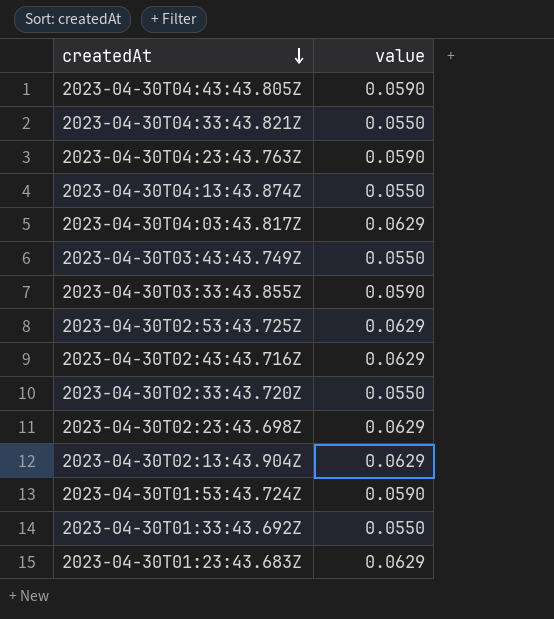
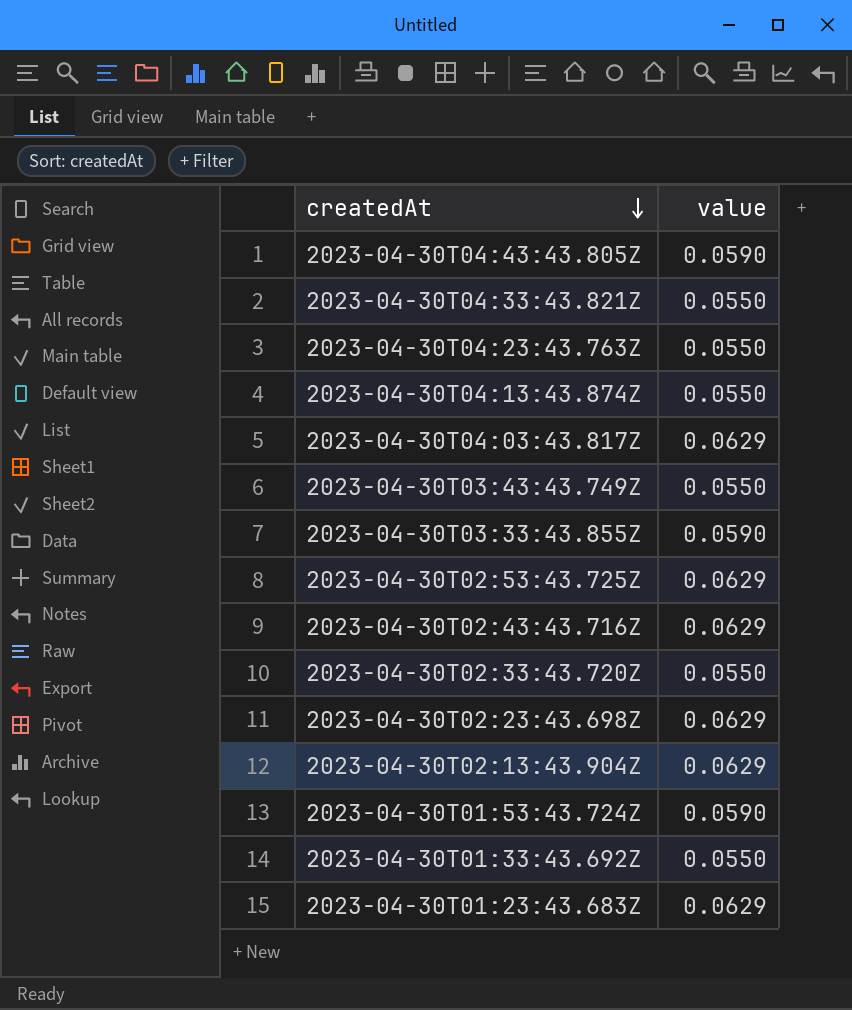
2023-04-30T04:23:43.763Z | value: 0.0590 -> 0.0550

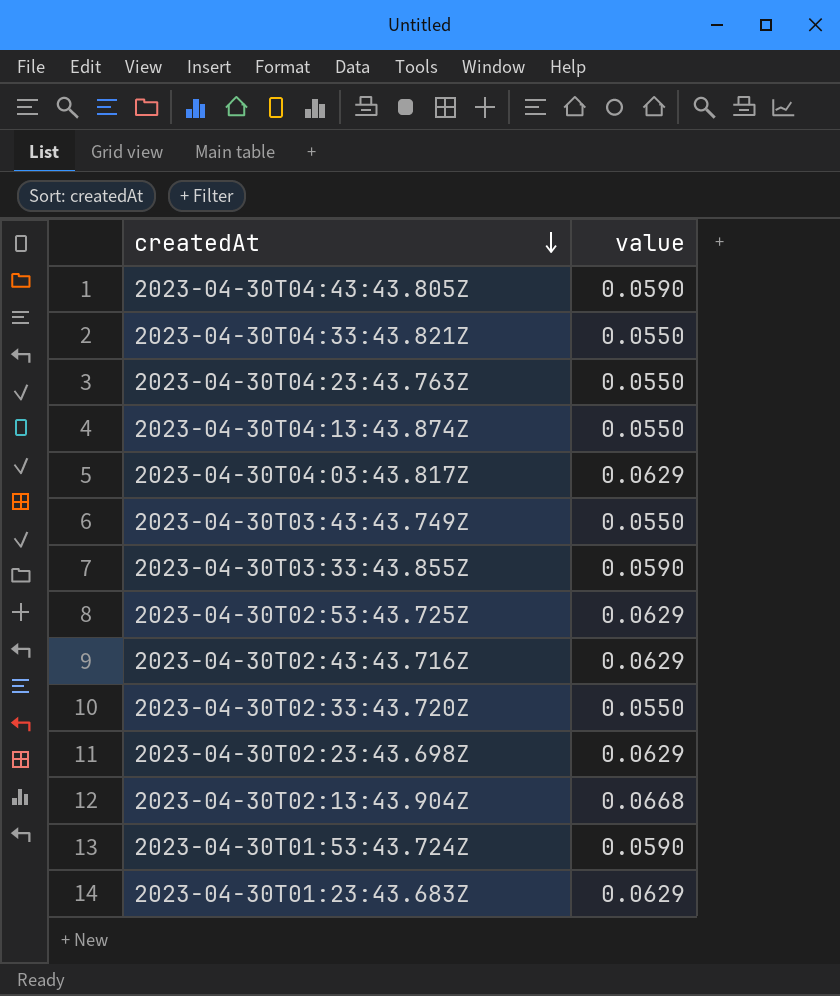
row 2023-04-30T01:33:43.692Z: 0.0550 -> none
2023-04-30T02:13:43.904Z | value: 0.0629 -> 0.0668

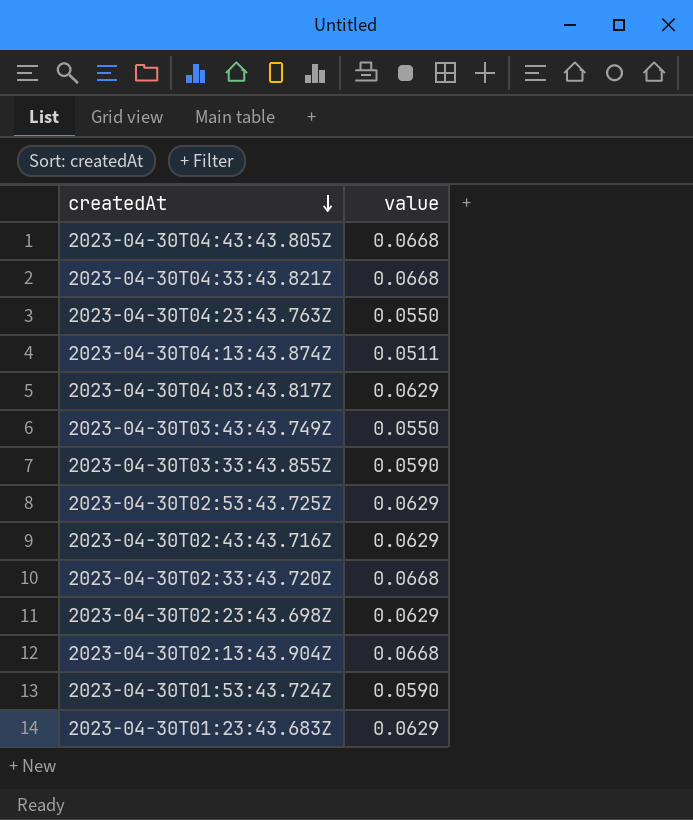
2023-04-30T04:43:43.805Z | value: 0.0590 -> 0.0668
2023-04-30T04:33:43.821Z | value: 0.0550 -> 0.0668
2023-04-30T04:13:43.874Z | value: 0.0550 -> 0.0511
2023-04-30T02:33:43.720Z | value: 0.0550 -> 0.0668

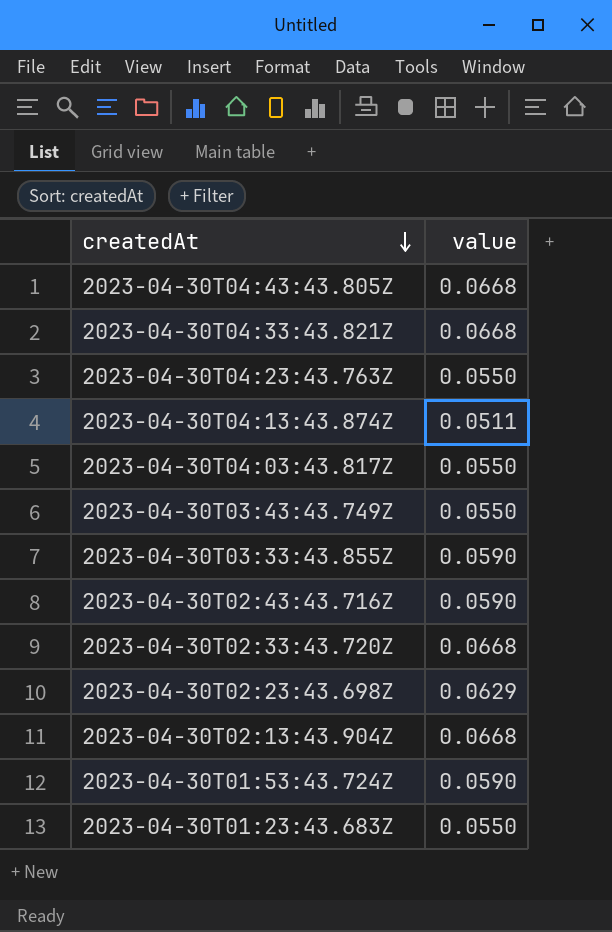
row 2023-04-30T02:53:43.725Z: 0.0629 -> none
2023-04-30T04:03:43.817Z | value: 0.0629 -> 0.0550
2023-04-30T02:43:43.716Z | value: 0.0629 -> 0.0590
2023-04-30T01:23:43.683Z | value: 0.0629 -> 0.0550

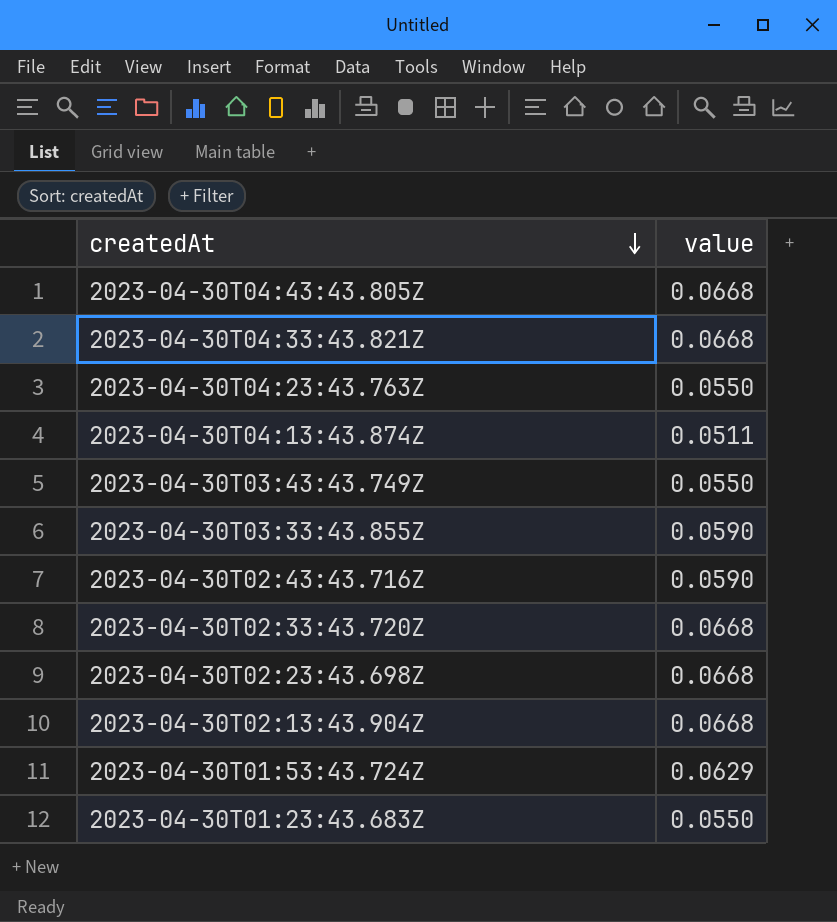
row 2023-04-30T04:03:43.817Z: 0.0550 -> none
2023-04-30T02:23:43.698Z | value: 0.0629 -> 0.0668
2023-04-30T01:53:43.724Z | value: 0.0590 -> 0.0629

